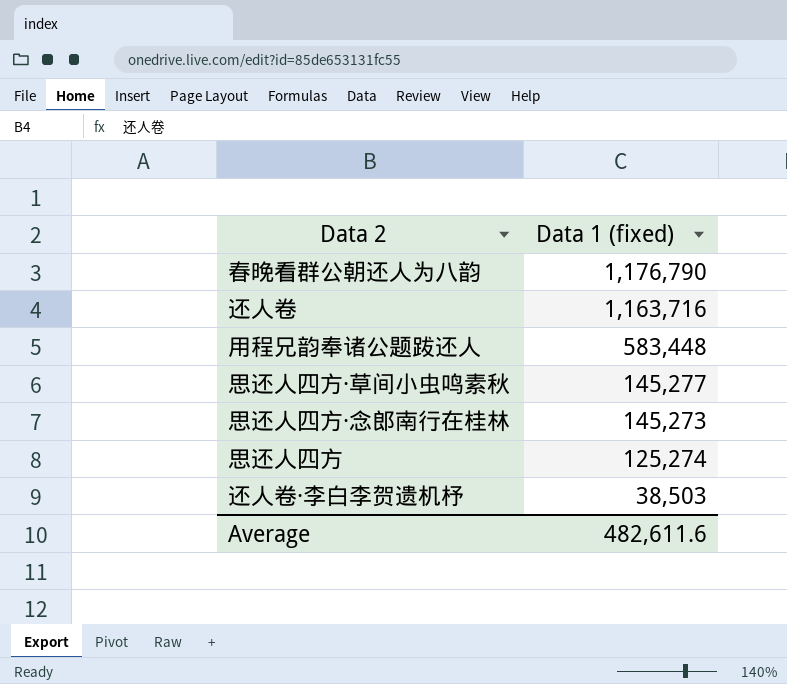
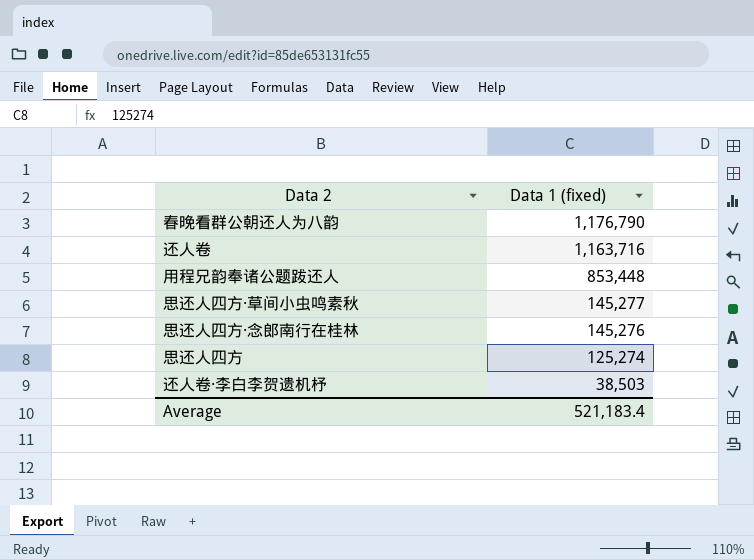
用程兄韵奉诸公题跋还人 | Data 1 (fixed): 583,448 -> 853,448
思还人四方·念郎南行在桂林 | Data 1 (fixed): 145,273 -> 145,276
Average | Data 1 (fixed): 482,611.6 -> 521,183.4

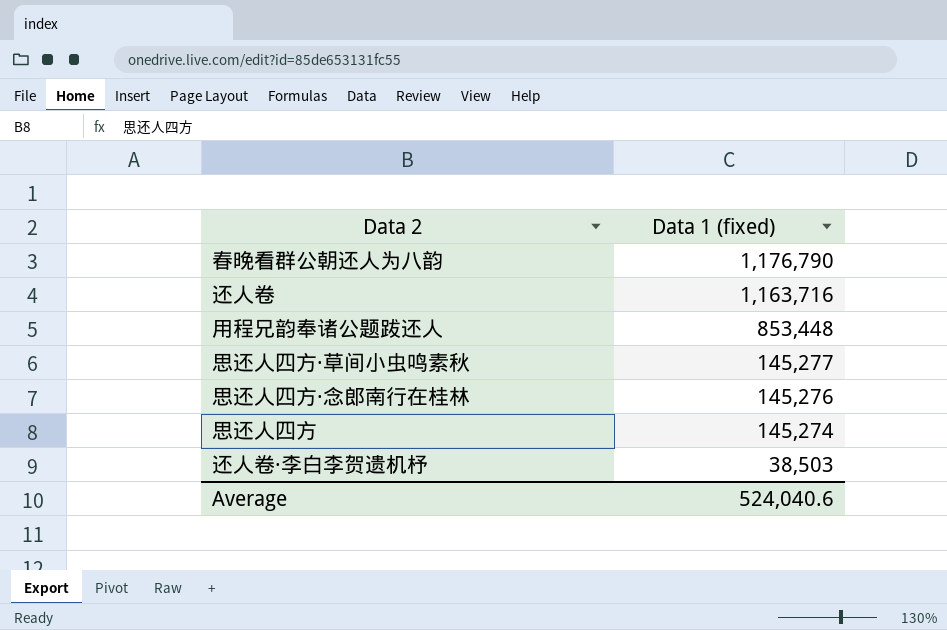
思还人四方 | Data 1 (fixed): 125,274 -> 145,274
Average | Data 1 (fixed): 521,183.4 -> 524,040.6

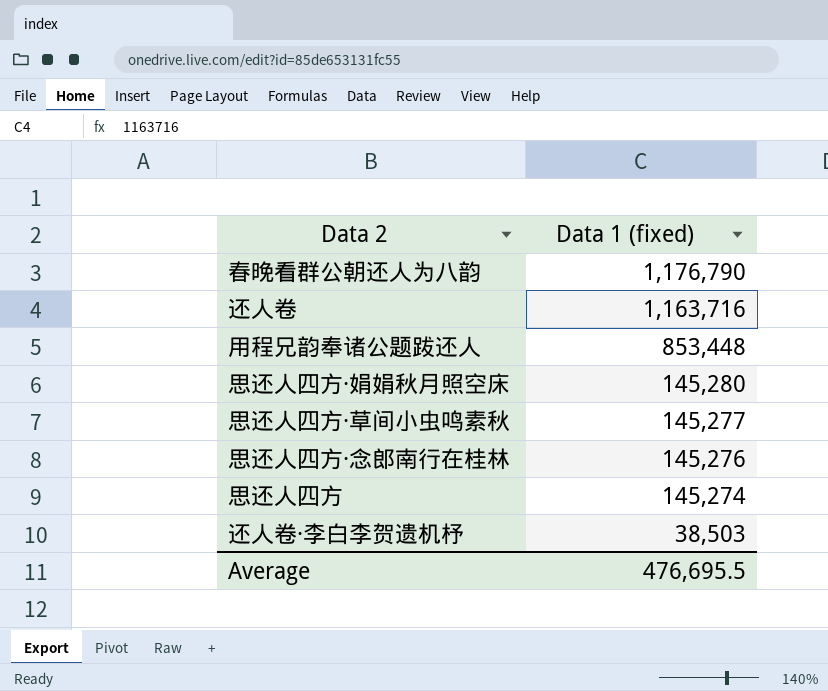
row 思还人四方·娟娟秋月照空床: none -> 145,280
Average | Data 1 (fixed): 524,040.6 -> 476,695.5

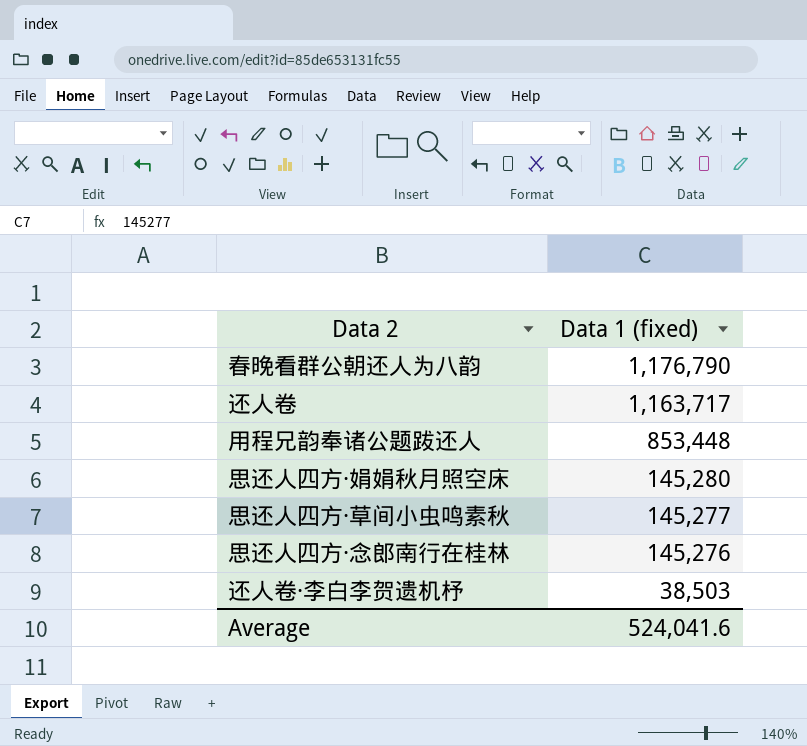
row 思还人四方: 145,274 -> none
还人卷 | Data 1 (fixed): 1,163,716 -> 1,163,717
Average | Data 1 (fixed): 476,695.5 -> 524,041.6

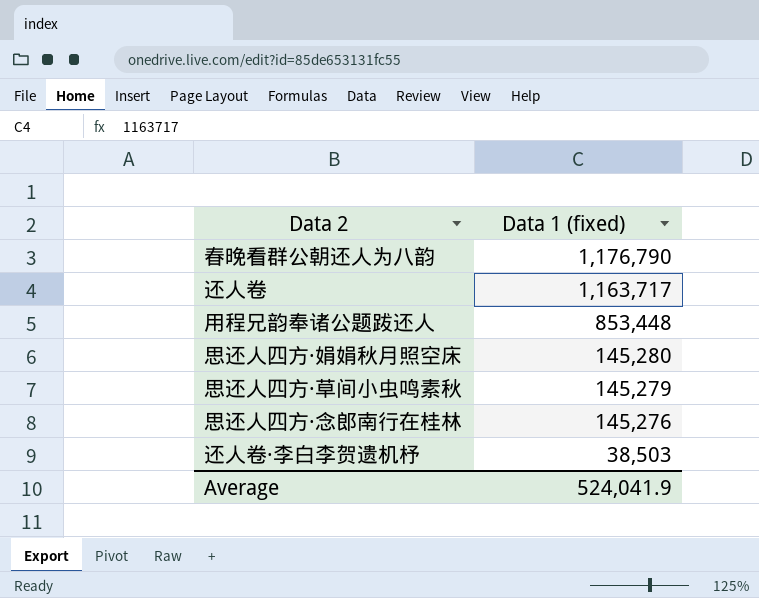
思还人四方·草间小虫鸣素秋 | Data 1 (fixed): 145,277 -> 145,279
Average | Data 1 (fixed): 524,041.6 -> 524,041.9

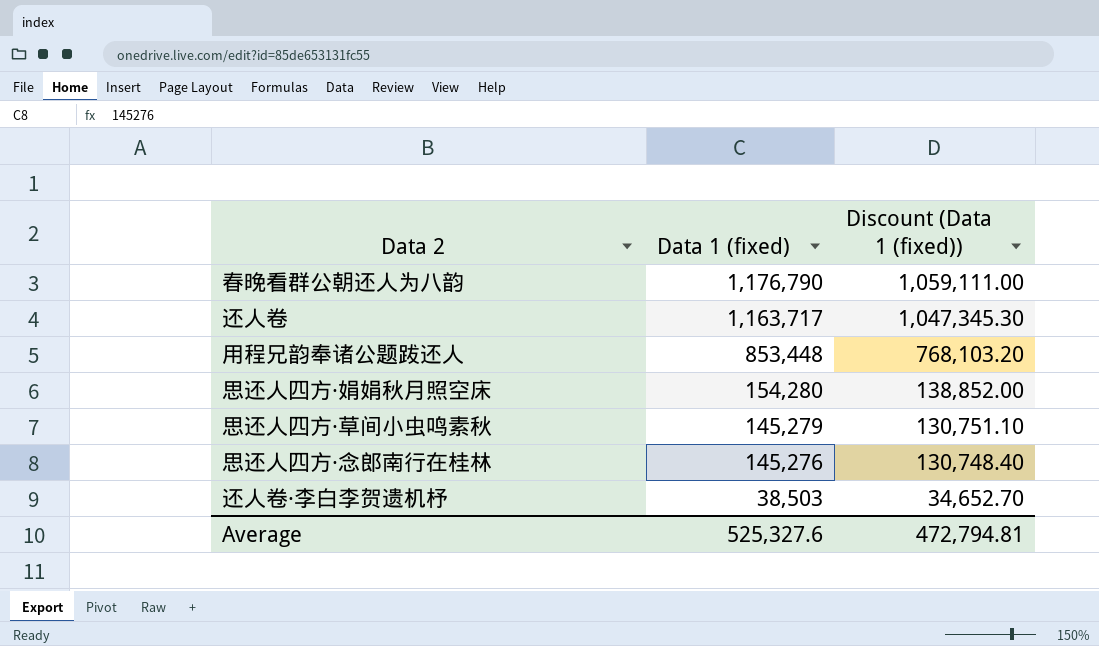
column Discount (Data 1 (fixed)) | formula: none -> [Data 1 (fixed)] * 0.9
思还人四方·娟娟秋月照空床 | Data 1 (fixed): 145,280 -> 154,280
Average | Data 1 (fixed): 524,041.9 -> 525,327.6

